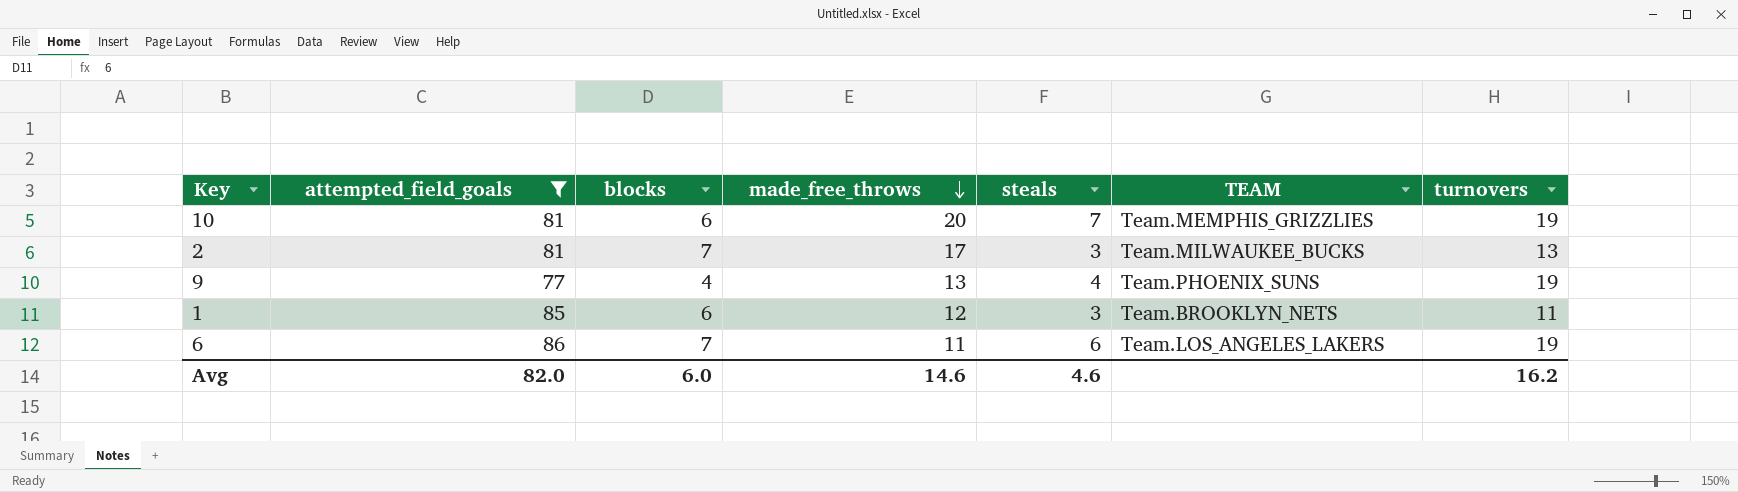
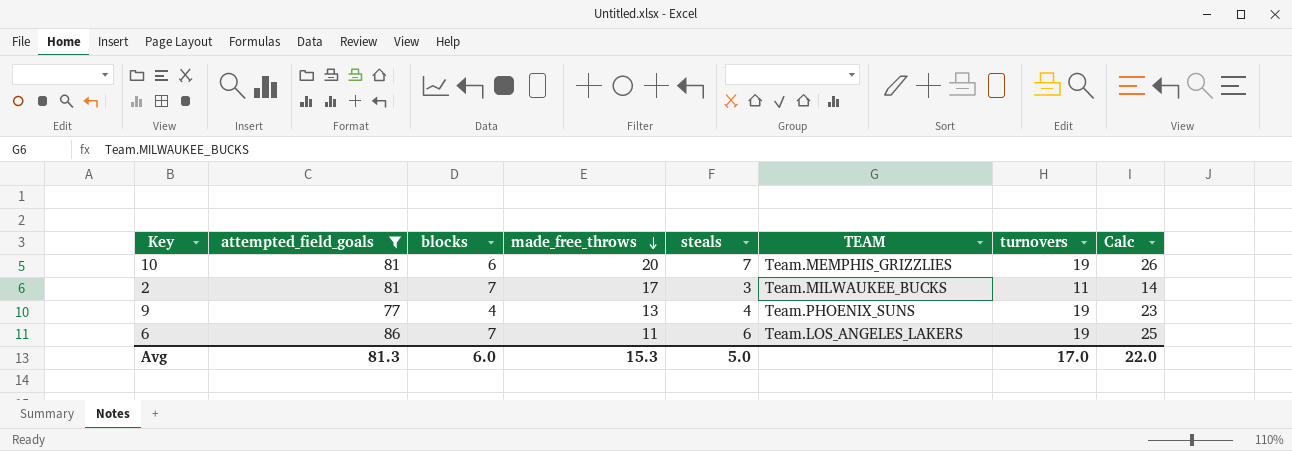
column Calc | formula: none -> [steals] + [turnovers]
row 1: 85 | 6 | 12 | 3 | Team.BROOKLYN_NETS | 11 -> none
2 | turnovers: 13 -> 11
Avg | attempted_field_goals: 82.0 -> 81.3
Avg | made_free_throws: 14.6 -> 15.3
Avg | steals: 4.6 -> 5.0
Avg | turnovers: 16.2 -> 17.0

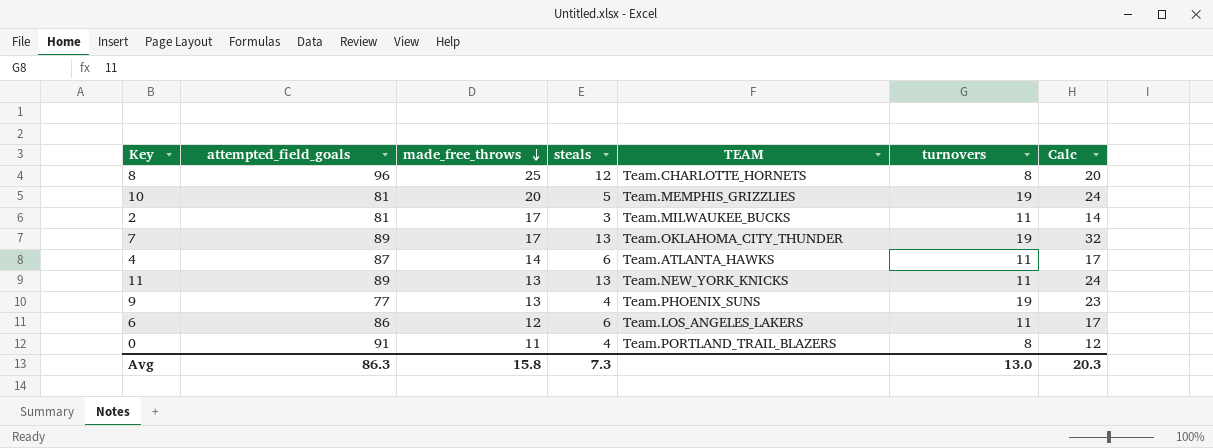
filter: attempted_field_goals <= 86 -> none
column blocks | position: 3 -> none
10 | steals: 7 -> 5
10 | Calc: 26 -> 24
6 | made_free_throws: 11 -> 12
6 | turnovers: 19 -> 11
6 | Calc: 25 -> 17
Avg | attempted_field_goals: 81.3 -> 86.3
Avg | made_free_throws: 15.3 -> 15.8
Avg | steals: 5.0 -> 7.3
Avg | turnovers: 17.0 -> 13.0
Avg | Calc: 22.0 -> 20.3

